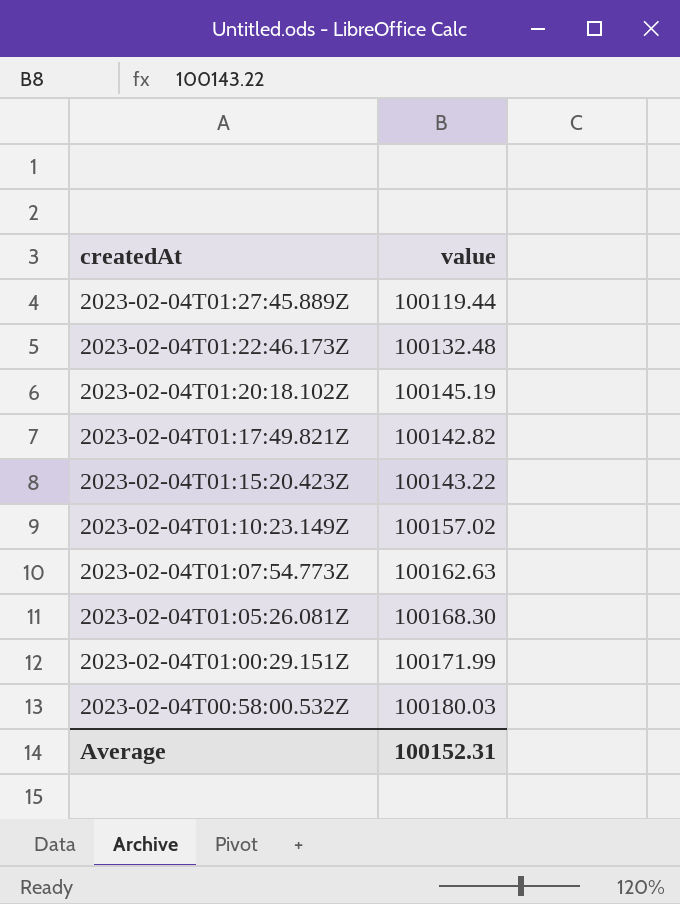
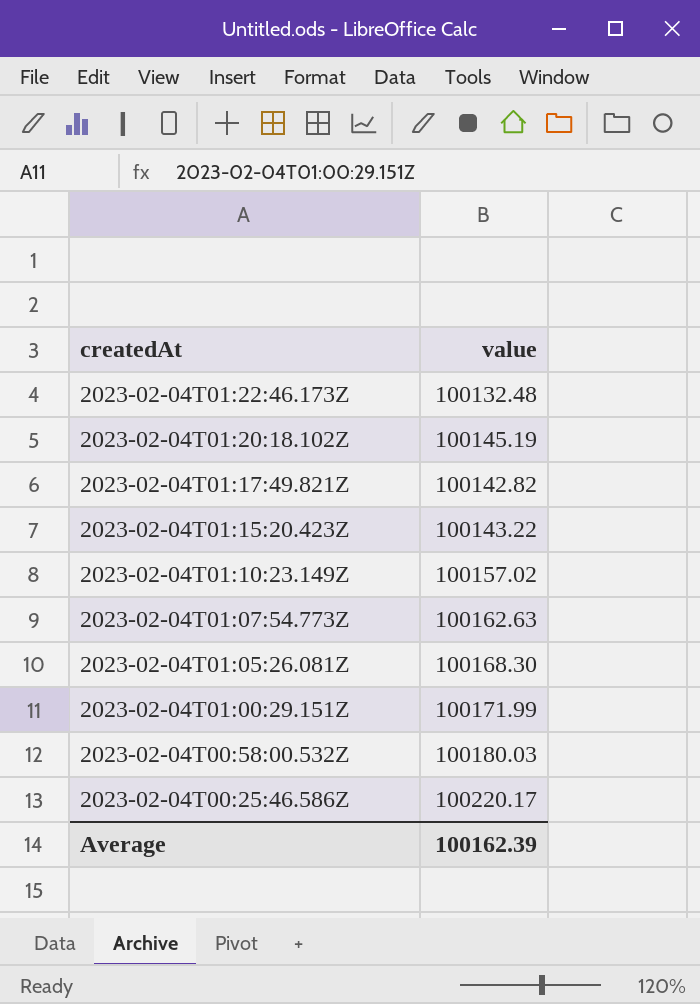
row 2023-02-04T01:27:45.889Z: 100119.44 -> none
row 2023-02-04T00:25:46.586Z: none -> 100220.17
Average | value: 100152.31 -> 100162.39

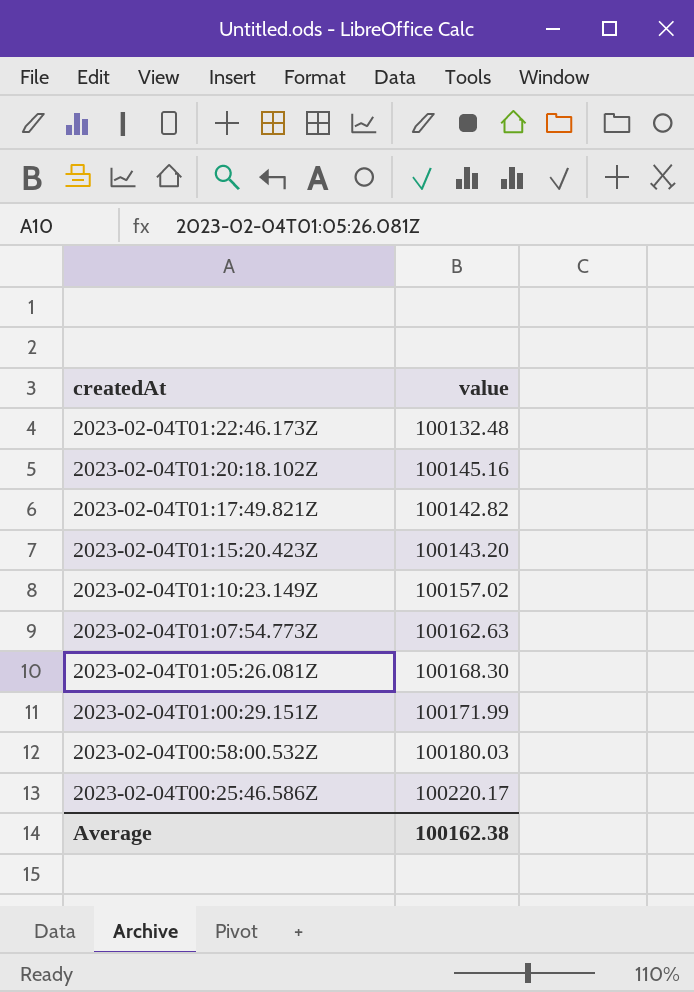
2023-02-04T01:20:18.102Z | value: 100145.19 -> 100145.16
2023-02-04T01:15:20.423Z | value: 100143.22 -> 100143.20
Average | value: 100162.39 -> 100162.38

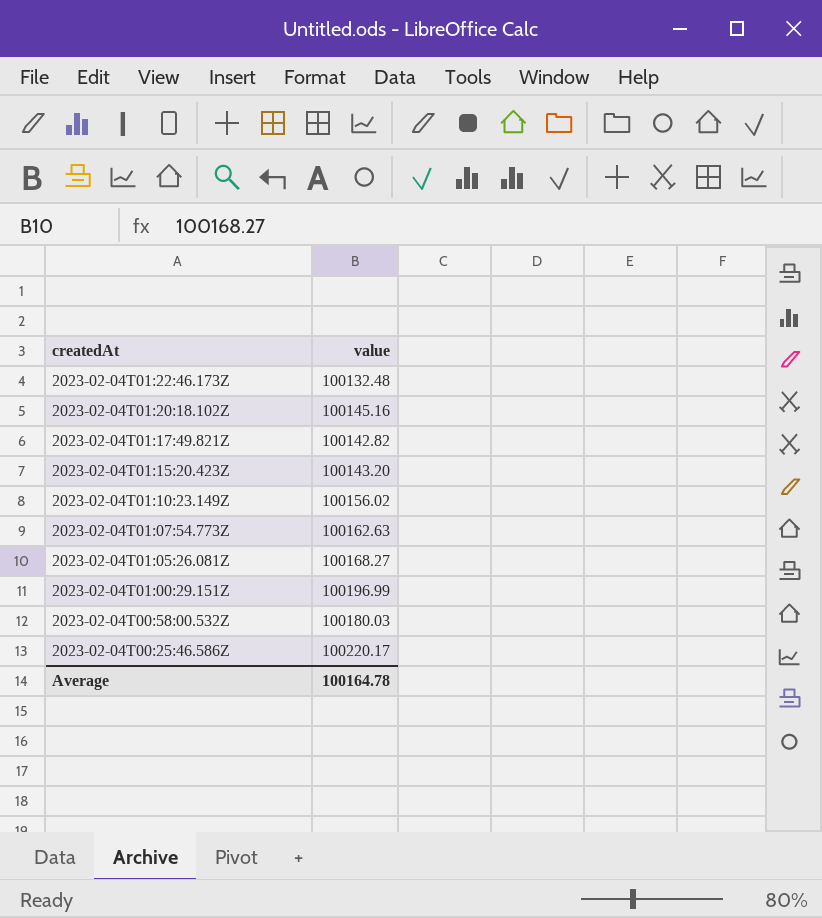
2023-02-04T01:10:23.149Z | value: 100157.02 -> 100156.02
2023-02-04T01:05:26.081Z | value: 100168.30 -> 100168.27
2023-02-04T01:00:29.151Z | value: 100171.99 -> 100196.99
Average | value: 100162.38 -> 100164.78

